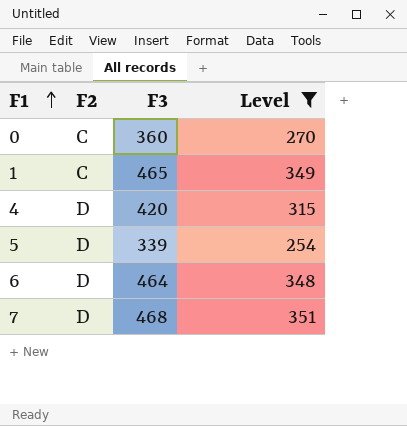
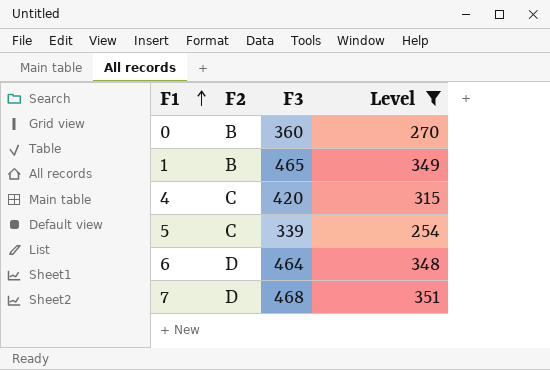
0 | F2: C -> B
1 | F2: C -> B
4 | F2: D -> C
5 | F2: D -> C

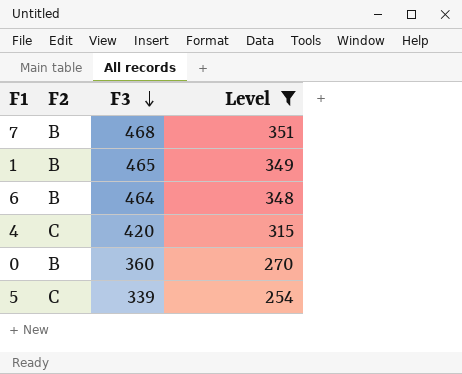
row order: F1 ascending -> F3 descending
7 | F2: D -> B
6 | F2: D -> B

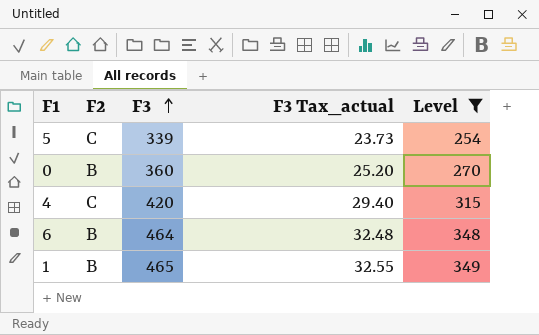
row order: F3 descending -> F3 ascending
column F3 Tax_actual | formula: none -> [F3] * 0.07
row 7: B | 468 | 351 -> none

